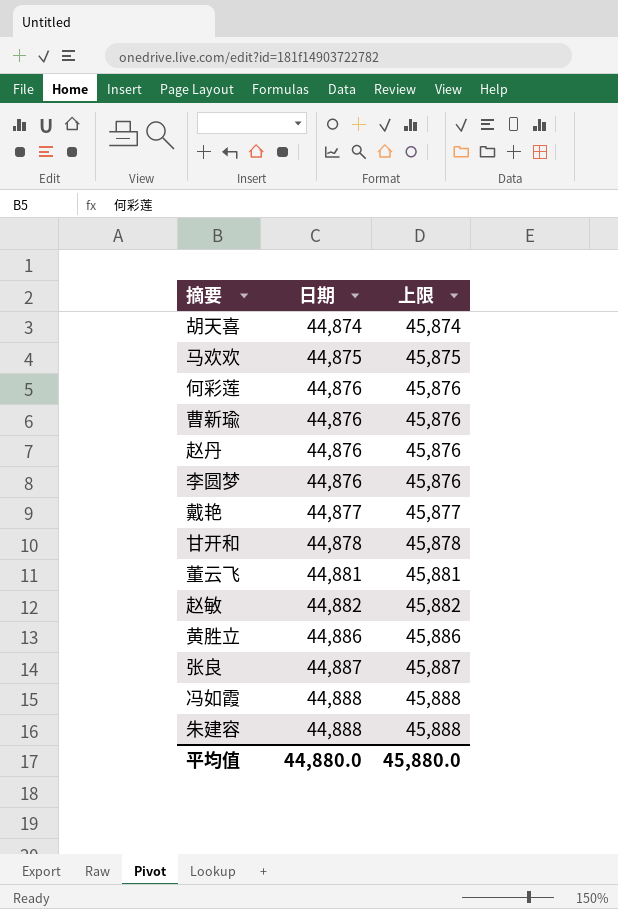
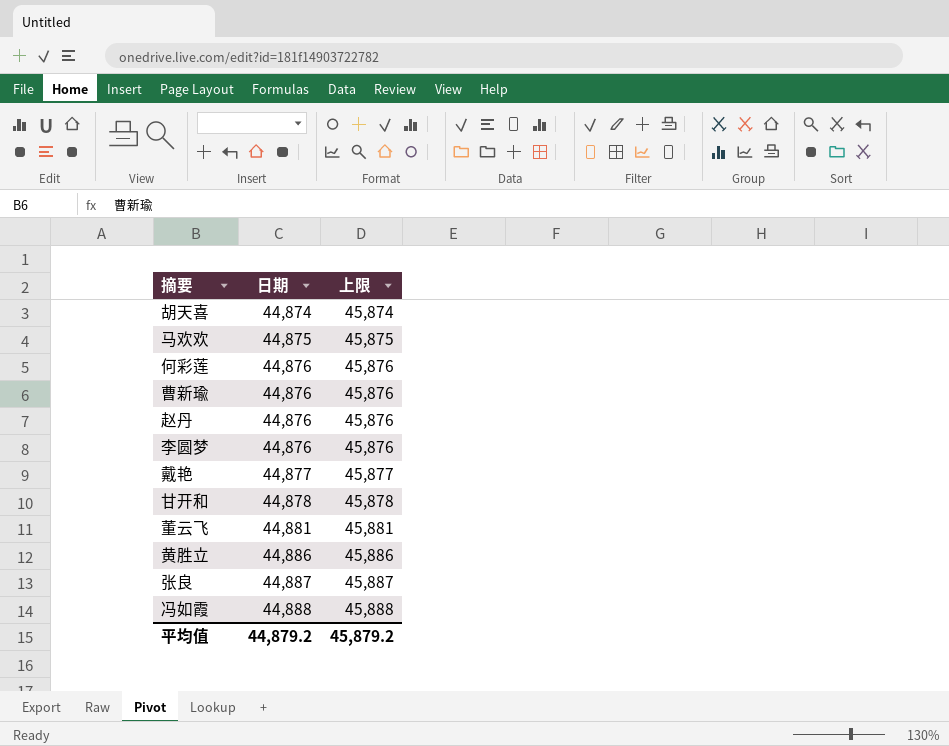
row 赵敏: 44,882 | 45,882 -> none
row 朱建容: 44,888 | 45,888 -> none
平均值 | 日期: 44,880.0 -> 44,879.2
平均值 | 上限: 45,880.0 -> 45,879.2

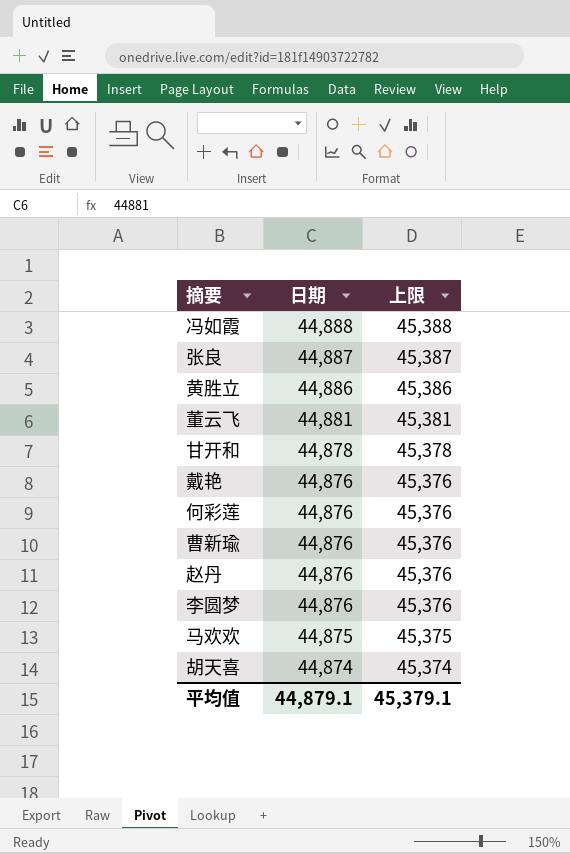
row order: 日期 ascending -> 日期 descending
column 上限 | formula: [日期] + 1000 -> [日期] + 500
戴艳 | 日期: 44,877 -> 44,876
平均值 | 日期: 44,879.2 -> 44,879.1
平均值 | 上限: 45,879.2 -> 45,379.1

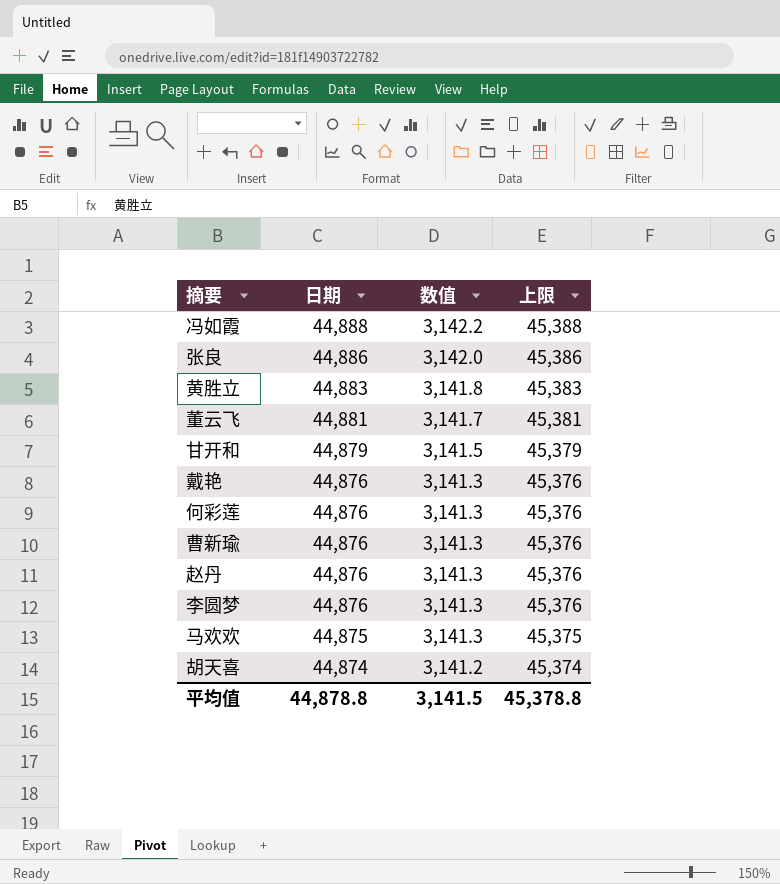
column 数值 | formula: none -> [日期] * 0.07
张良 | 日期: 44,887 -> 44,886
张良 | 上限: 45,387 -> 45,386
黄胜立 | 日期: 44,886 -> 44,883
黄胜立 | 上限: 45,386 -> 45,383
甘开和 | 日期: 44,878 -> 44,879
甘开和 | 上限: 45,378 -> 45,379
平均值 | 日期: 44,879.1 -> 44,878.8
平均值 | 上限: 45,379.1 -> 45,378.8

